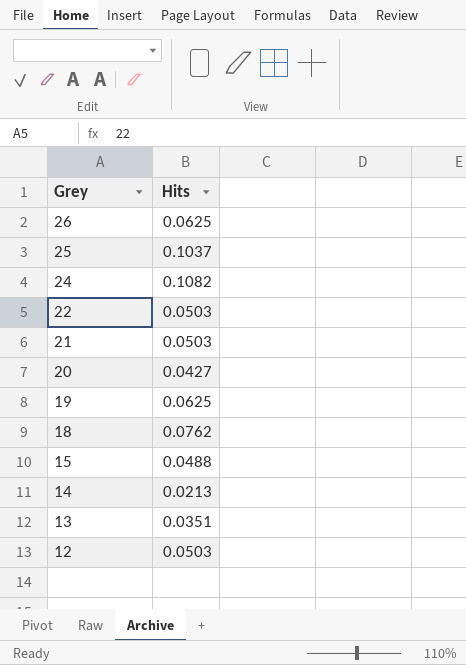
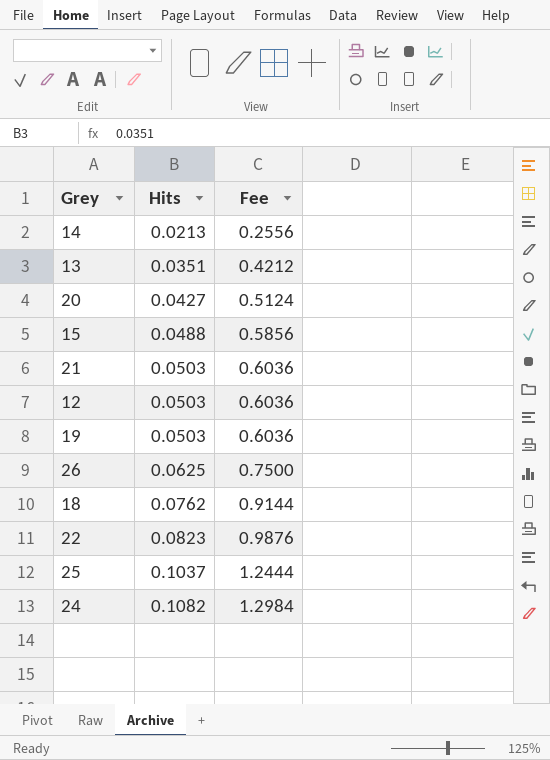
row order: Grey descending -> Hits ascending
column Fee | formula: none -> [Hits] * 12
19 | Hits: 0.0625 -> 0.0503
22 | Hits: 0.0503 -> 0.0823

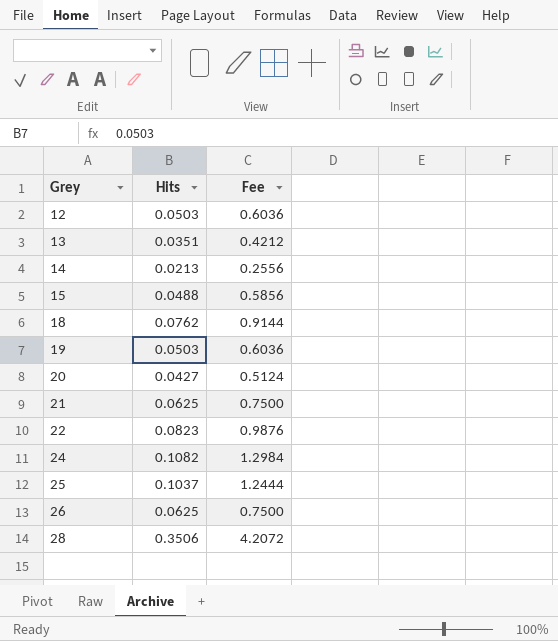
row order: Hits ascending -> Grey ascending
21 | Hits: 0.0503 -> 0.0625
21 | Fee: 0.6036 -> 0.7500
row 28: none -> 0.3506 | 4.2072

